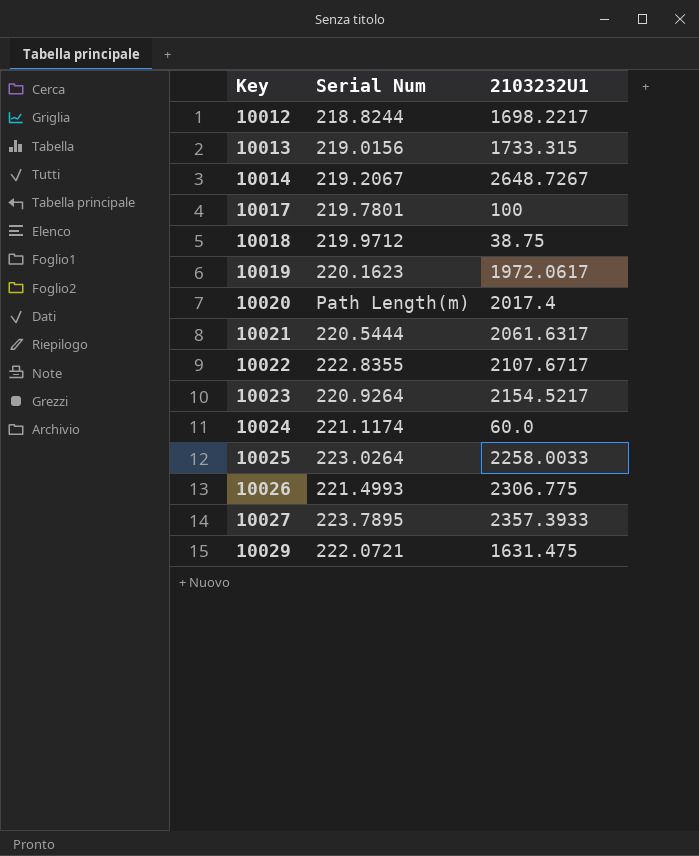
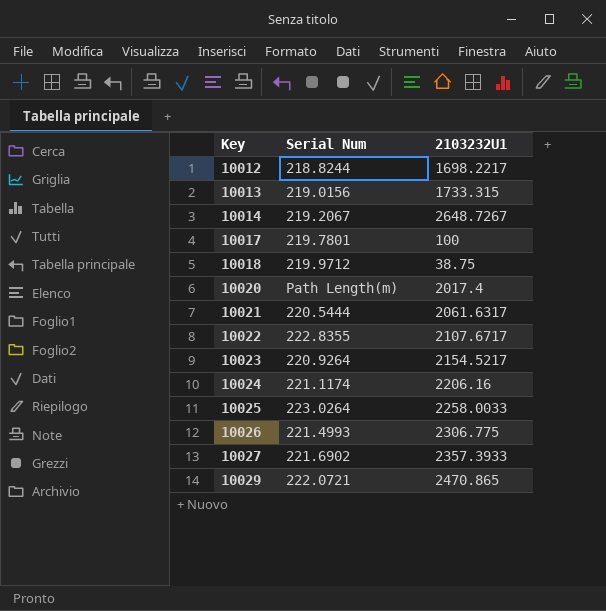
row 10019: 220.1623 | 1972.0617 -> none
10024 | 2103232U1: 60.0 -> 2206.16
10027 | Serial Num: 223.7895 -> 221.6902
10029 | 2103232U1: 1631.475 -> 2470.865

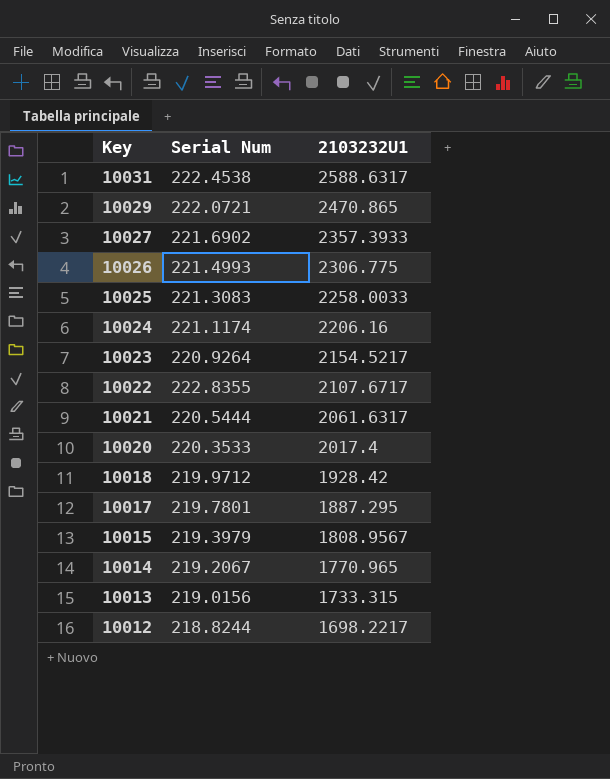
row order: Key ascending -> Key descending
row 10031: none -> 222.4538 | 2588.6317
10025 | Serial Num: 223.0264 -> 221.3083
10020 | Serial Num: Path Length(m) -> 220.3533
10018 | 2103232U1: 38.75 -> 1928.42
10017 | 2103232U1: 100 -> 1887.295
row 10015: none -> 219.3979 | 1808.9567
10014 | 2103232U1: 2648.7267 -> 1770.965

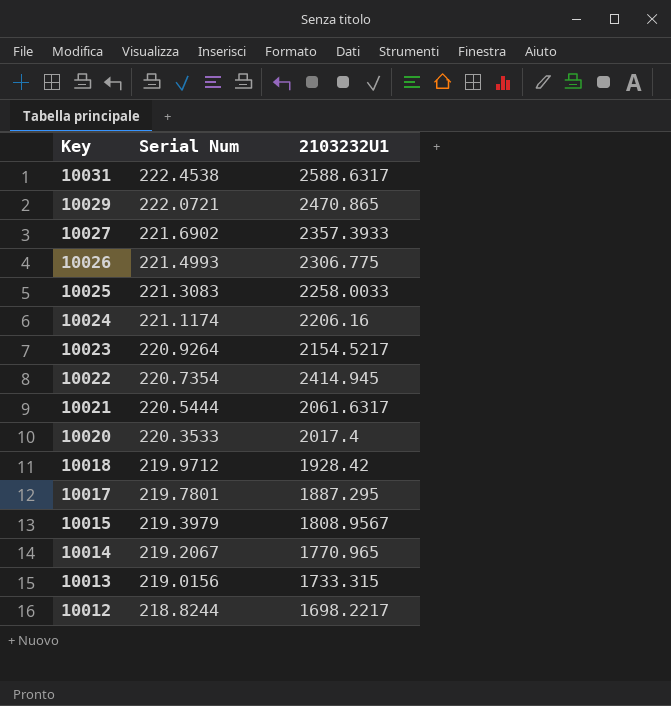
10022 | Serial Num: 222.8355 -> 220.7354
10022 | 2103232U1: 2107.6717 -> 2414.945

